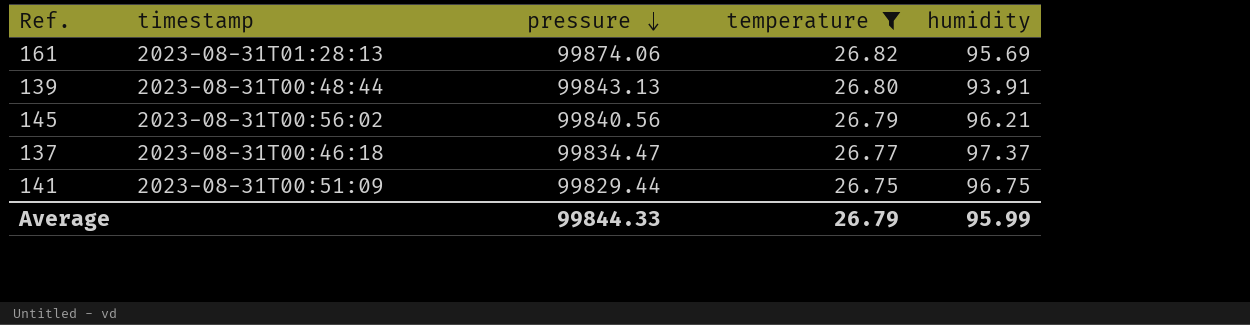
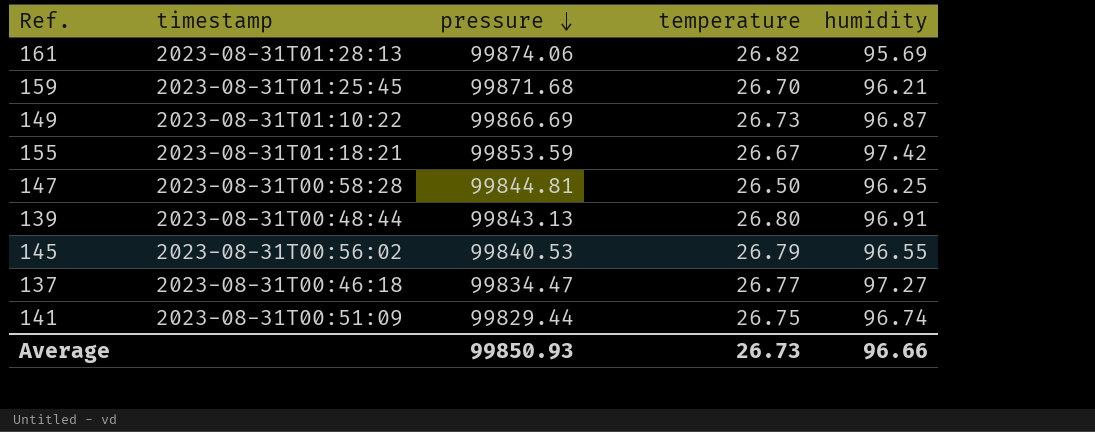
filter: temperature >= 26.75 -> none
139 | humidity: 93.91 -> 96.91
145 | pressure: 99840.56 -> 99840.53
145 | humidity: 96.21 -> 96.55
137 | humidity: 97.37 -> 97.27
141 | humidity: 96.75 -> 96.74
Average | pressure: 99844.33 -> 99850.93
Average | temperature: 26.79 -> 26.73
Average | humidity: 95.99 -> 96.66

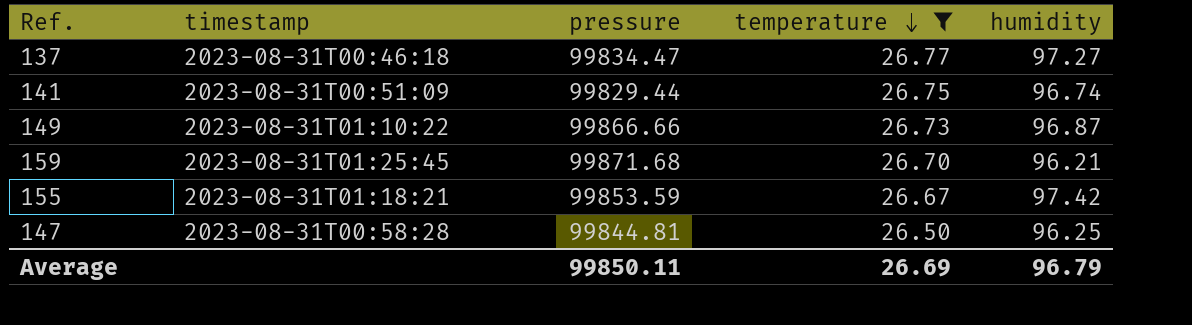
filter: none -> temperature <= 26.77
row order: pressure descending -> temperature descending
149 | pressure: 99866.69 -> 99866.66
Average | pressure: 99850.93 -> 99850.11
Average | temperature: 26.73 -> 26.69
Average | humidity: 96.66 -> 96.79

